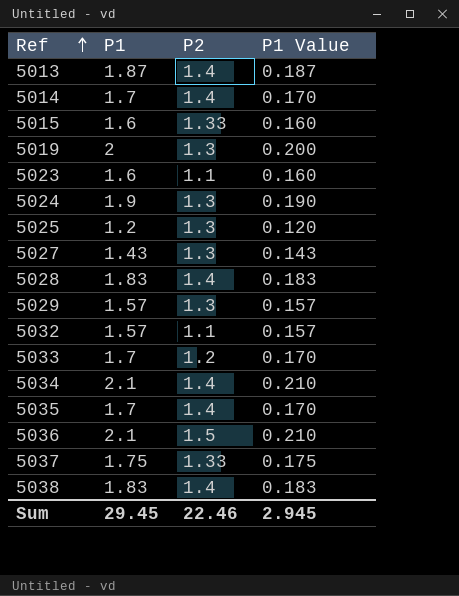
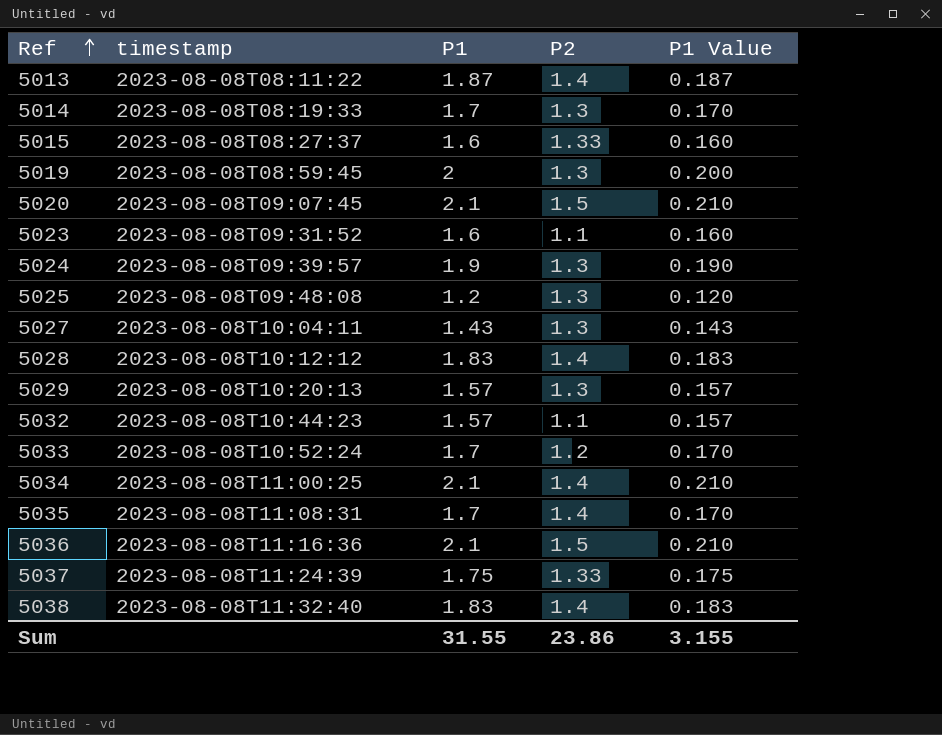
column timestamp | position: none -> 2
5014 | P2: 1.4 -> 1.3
row 5020: none -> 2023-08-08T09:07:45 | 2.1 | 1.5 | 0.210
Sum | P1: 29.45 -> 31.55
Sum | P2: 22.46 -> 23.86
Sum | P1 Value: 2.945 -> 3.155

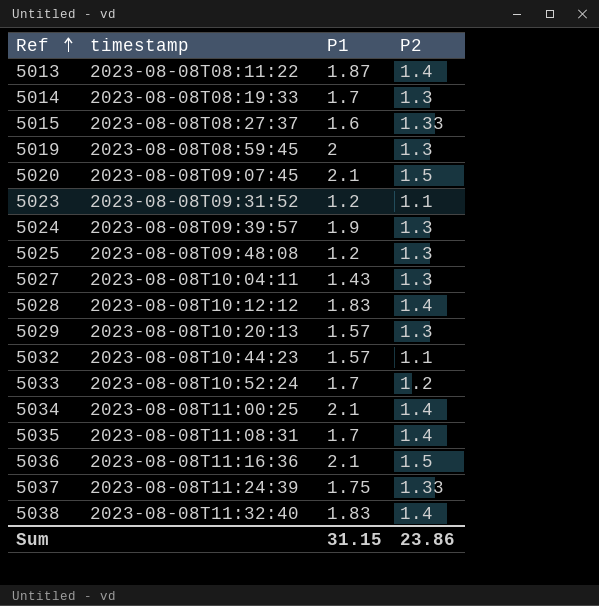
column P1 Value | formula: [P1] * 0.1 -> none
5023 | P1: 1.6 -> 1.2
Sum | P1: 31.55 -> 31.15

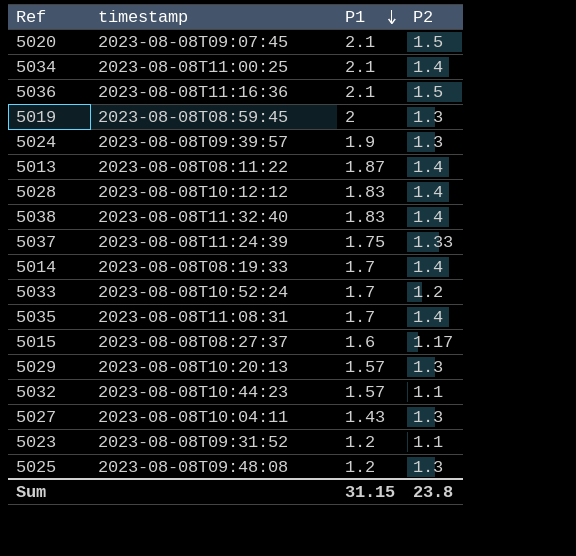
row order: Ref ascending -> P1 descending
5014 | P2: 1.3 -> 1.4
5015 | P2: 1.33 -> 1.17
Sum | P2: 23.86 -> 23.8

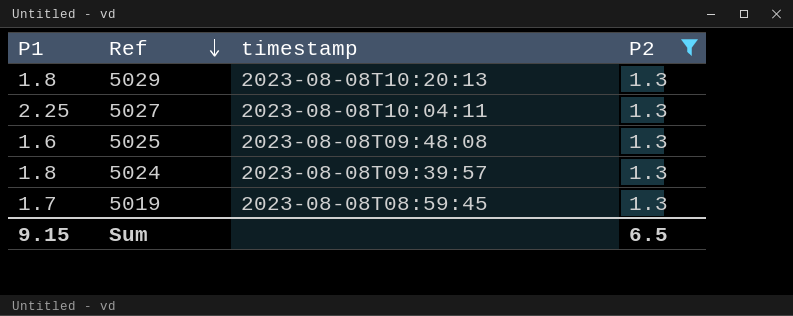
filter: none -> P2 = 1.3
row order: P1 descending -> Ref descending
column P1 | position: 3 -> 1
5029 | P1: 1.57 -> 1.8
5027 | P1: 1.43 -> 2.25
5025 | P1: 1.2 -> 1.6
5024 | P1: 1.9 -> 1.8
5019 | P1: 2 -> 1.7
Sum | P1: 31.15 -> 9.15
Sum | P2: 23.8 -> 6.5

